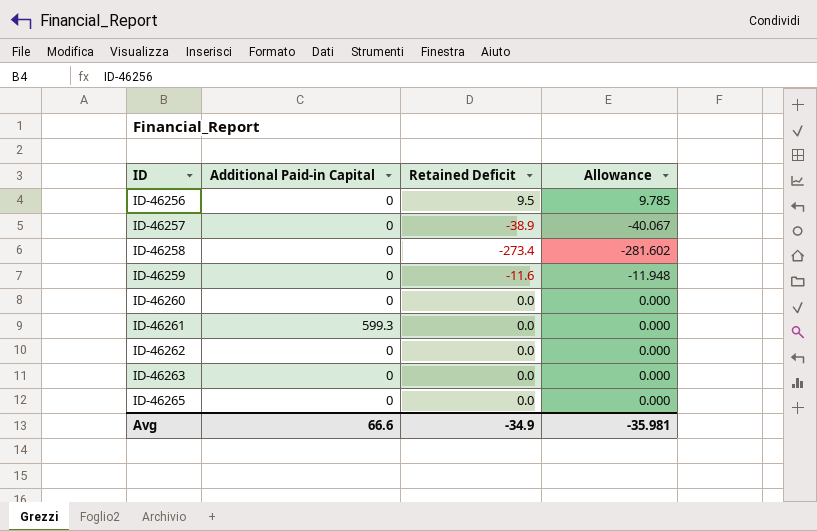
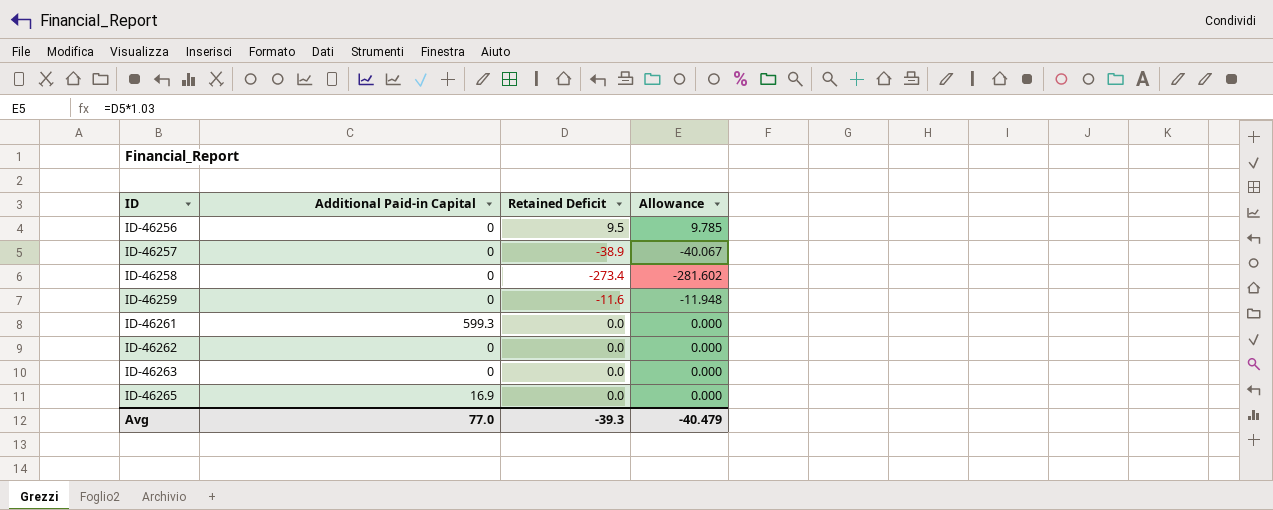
row ID-46260: 0 | 0.0 | 0.000 -> none
ID-46265 | Additional Paid-in Capital: 0 -> 16.9
Avg | Additional Paid-in Capital: 66.6 -> 77.0
Avg | Retained Deficit: -34.9 -> -39.3
Avg | Allowance: -35.981 -> -40.479

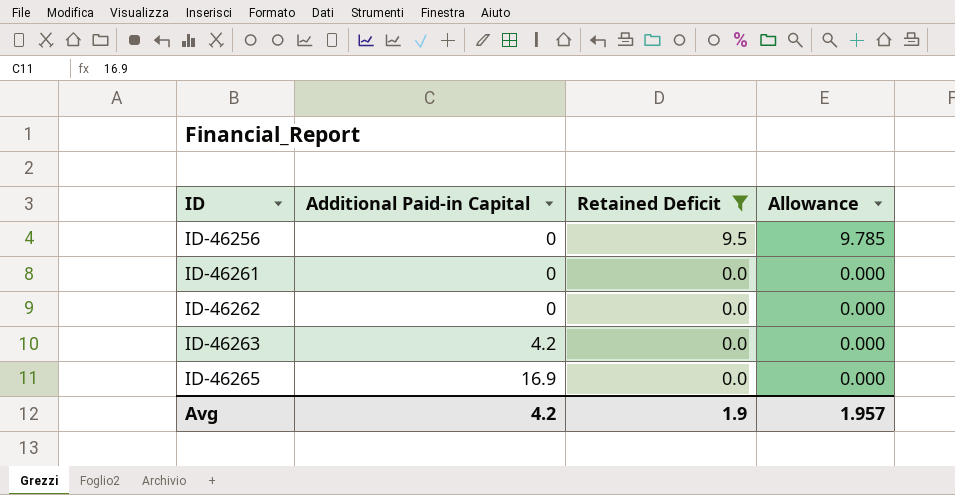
filter: none -> Retained Deficit >= 0.0
ID-46261 | Additional Paid-in Capital: 599.3 -> 0
ID-46263 | Additional Paid-in Capital: 0 -> 4.2
Avg | Additional Paid-in Capital: 77.0 -> 4.2
Avg | Retained Deficit: -39.3 -> 1.9
Avg | Allowance: -40.479 -> 1.957

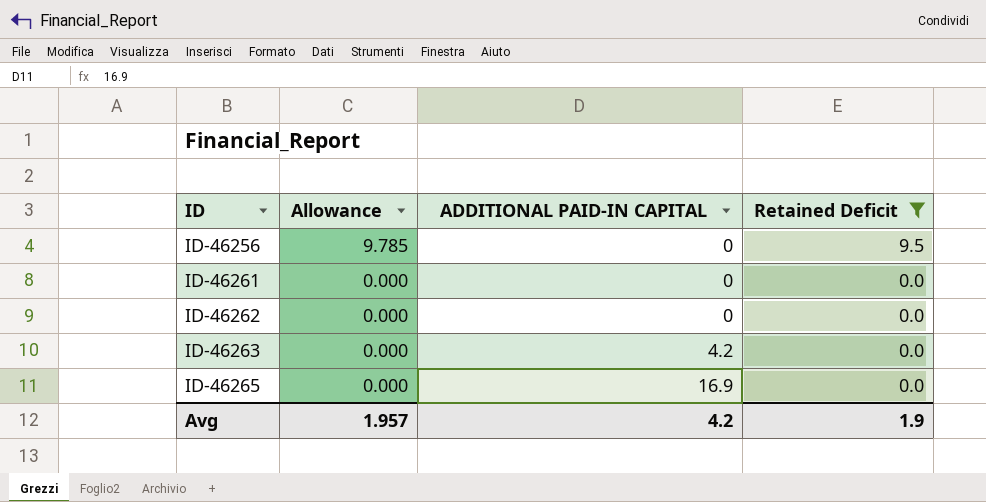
column Allowance | position: 4 -> 2
column name: Additional Paid-in Capital -> ADDITIONAL PAID-IN CAPITAL

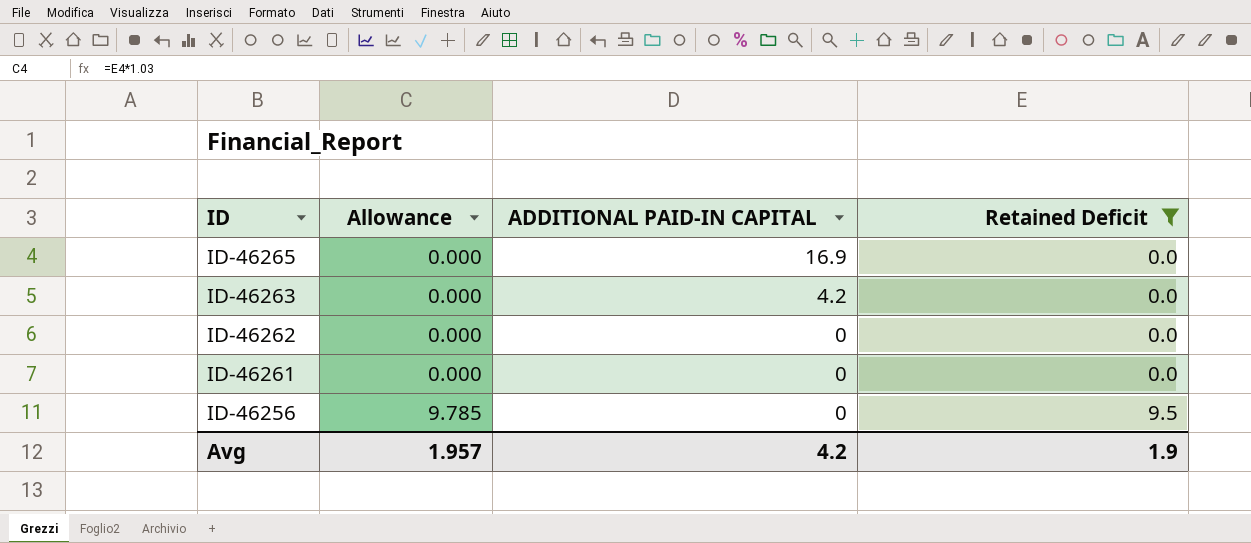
row order: ID ascending -> ID descending

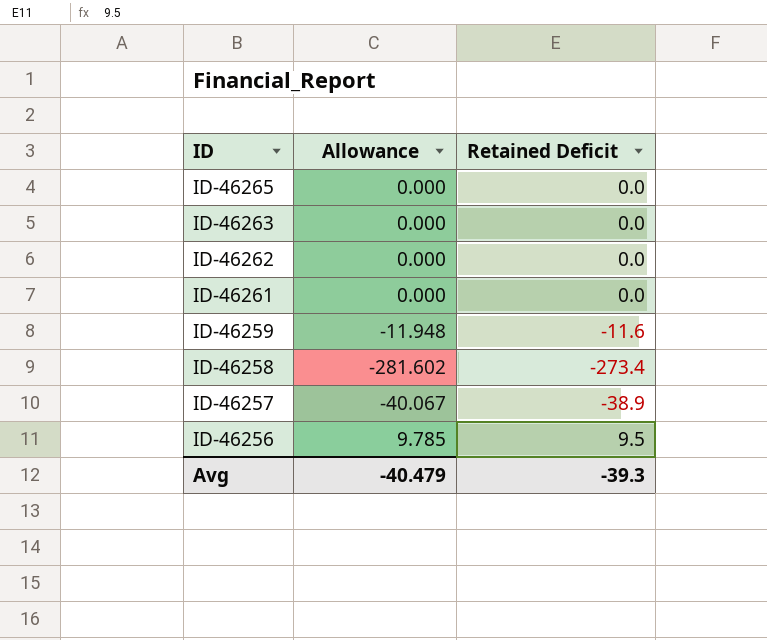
filter: Retained Deficit >= 0.0 -> none
column ADDITIONAL PAID-IN CAPITAL | position: 3 -> none
Avg | Allowance: 1.957 -> -40.479
Avg | Retained Deficit: 1.9 -> -39.3

